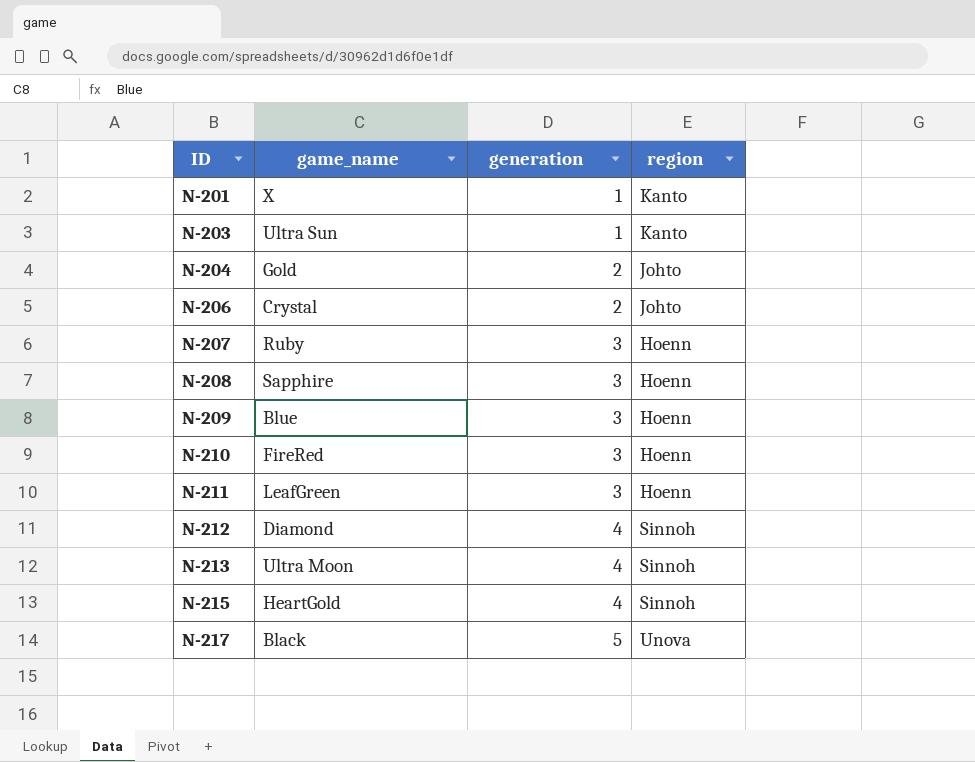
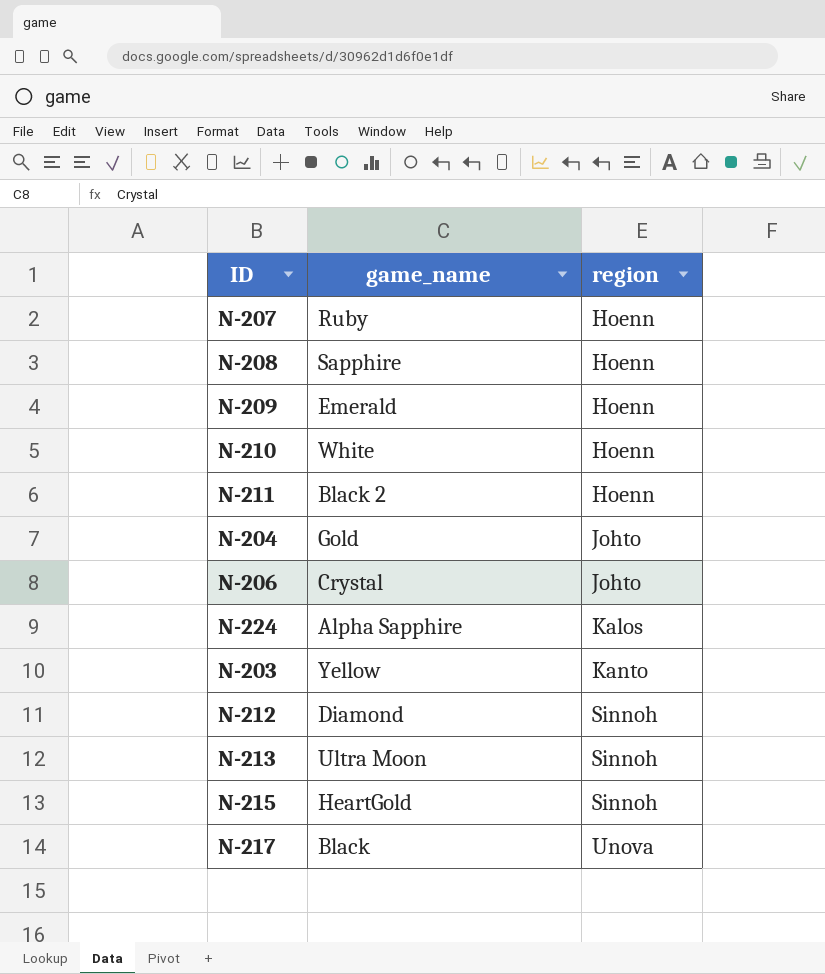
row order: ID ascending -> region ascending
column generation | position: 3 -> none
row N-201: X | 1 | Kanto -> none
N-209 | game_name: Blue -> Emerald
N-210 | game_name: FireRed -> White
N-211 | game_name: LeafGreen -> Black 2
row N-224: none -> Alpha Sapphire | Kalos
N-203 | game_name: Ultra Sun -> Yellow

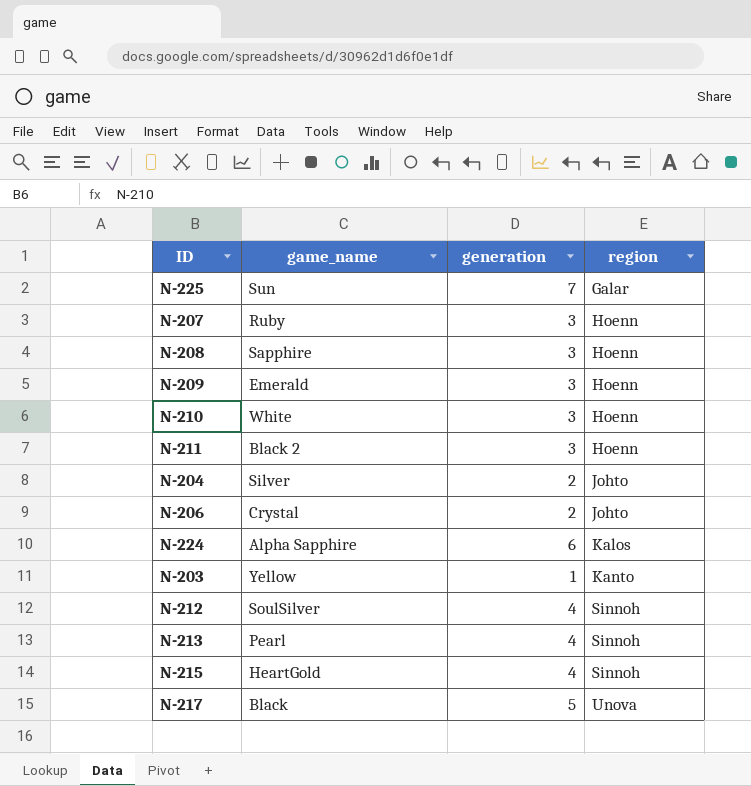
column generation | position: none -> 3
row N-225: none -> Sun | 7 | Galar
N-204 | game_name: Gold -> Silver
N-212 | game_name: Diamond -> SoulSilver
N-213 | game_name: Ultra Moon -> Pearl

